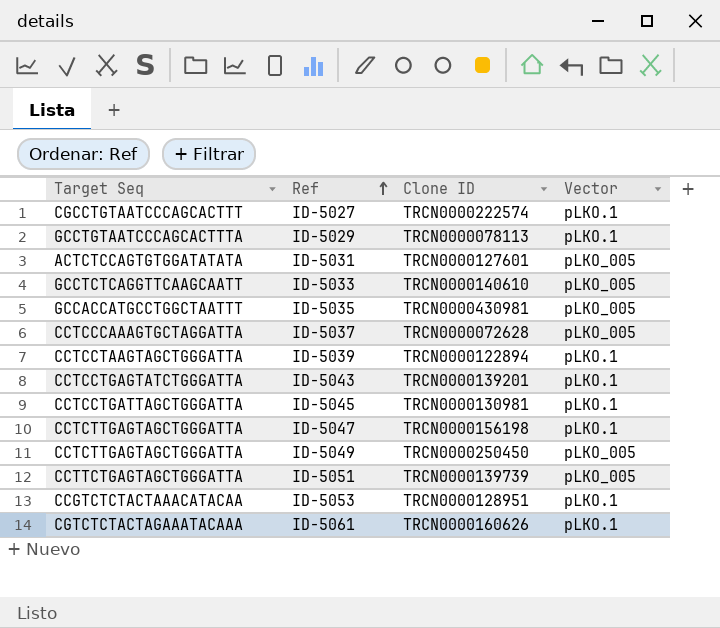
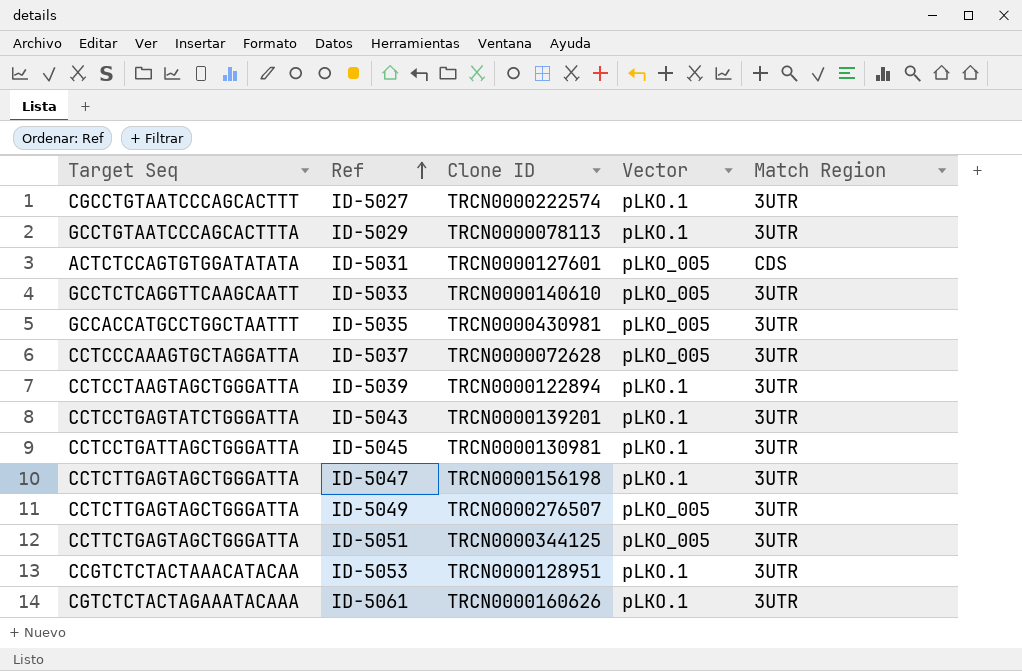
column Match Region | position: none -> 5
ID-5049 | Clone ID: TRCN0000250450 -> TRCN0000276507
ID-5051 | Clone ID: TRCN0000139739 -> TRCN0000344125

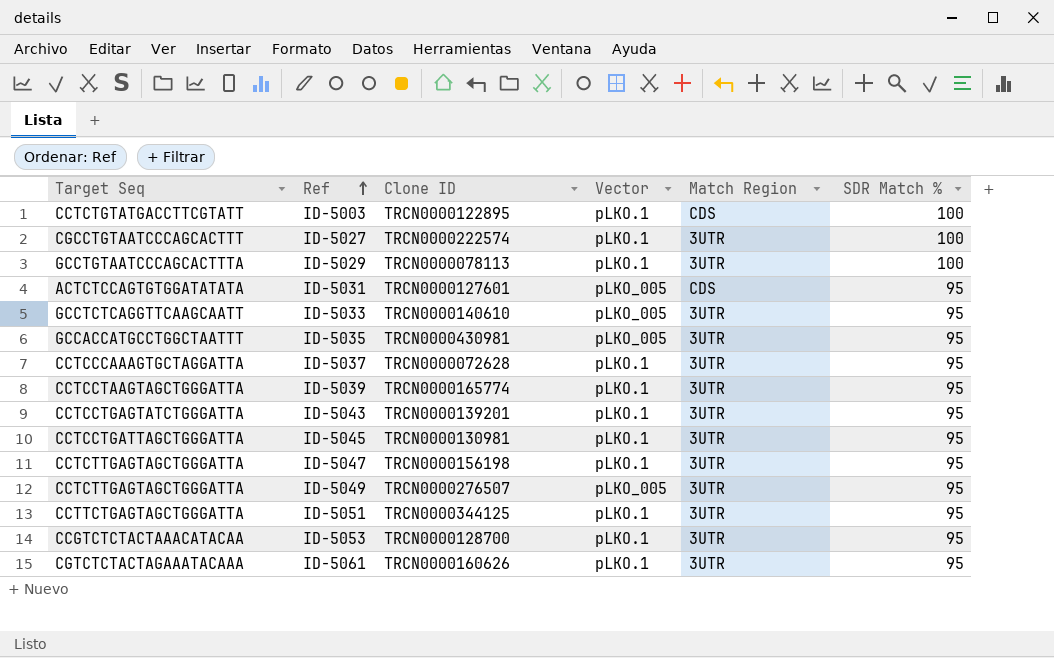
column SDR Match % | position: none -> 6
row ID-5003: none -> CCTCTGTATGACCTTCGTATT | TRCN0000122895 | pLKO.1 | CDS | 100
ID-5037 | Vector: pLKO_005 -> pLKO.1
ID-5039 | Clone ID: TRCN0000122894 -> TRCN0000165774
ID-5051 | Vector: pLKO_005 -> pLKO.1
ID-5053 | Clone ID: TRCN0000128951 -> TRCN0000128700

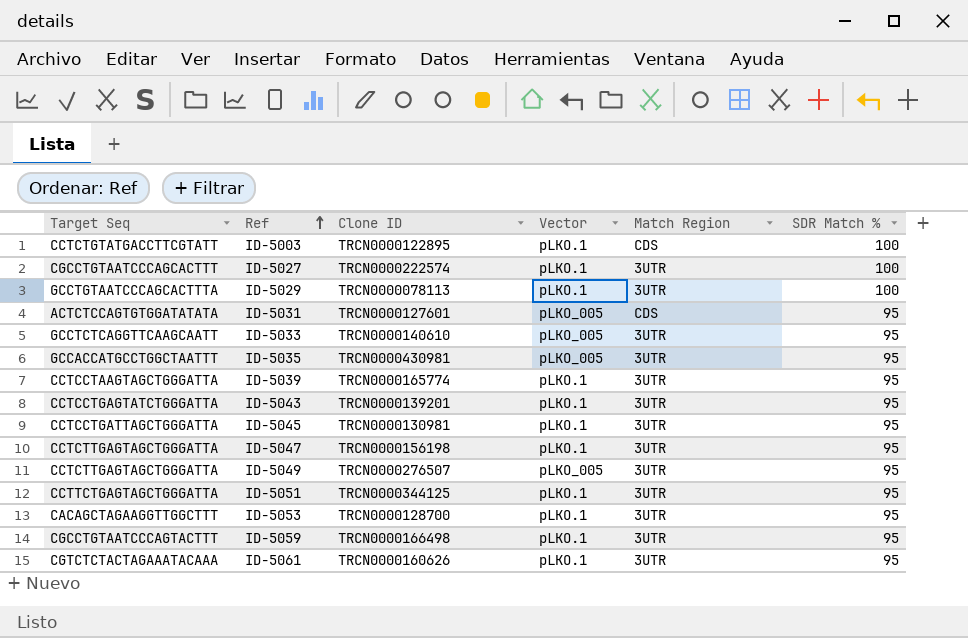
row ID-5037: CCTCCCAAAGTGCTAGGATTA | TRCN0000072628 | pLKO.1 | 3UTR | 95 -> none
ID-5053 | Target Seq: CCGTCTCTACTAAACATACAA -> CACAGCTAGAAGGTTGGCTTT
row ID-5059: none -> CGCCTGTAATCCCAGTACTTT | TRCN0000166498 | pLKO.1 | 3UTR | 95

